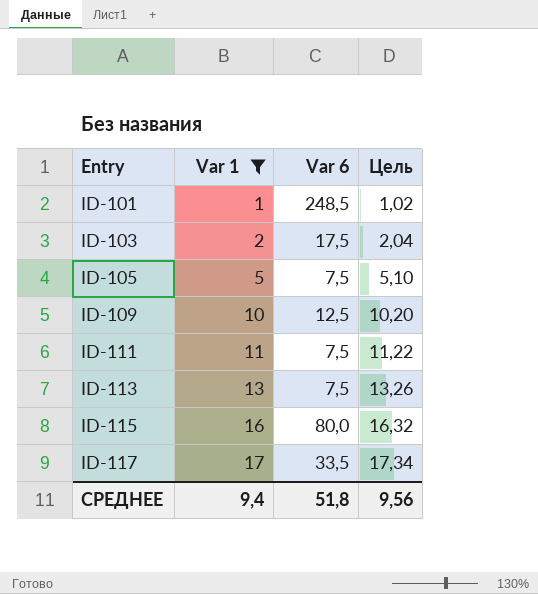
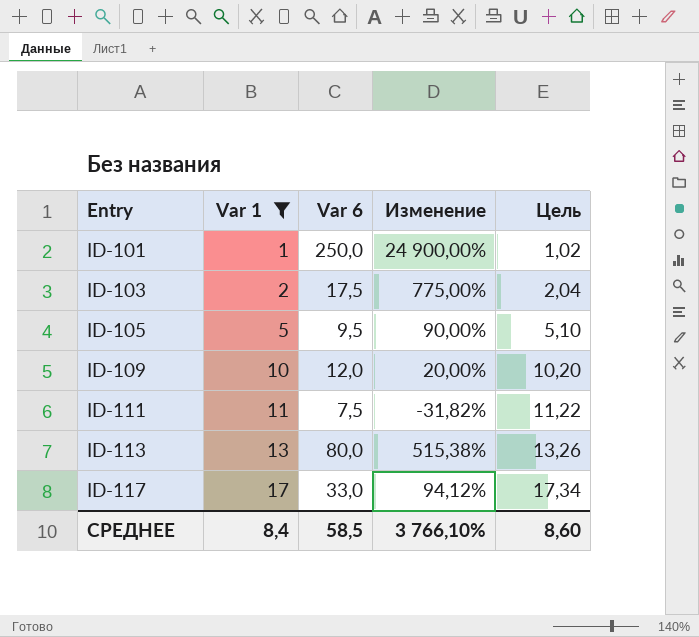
column Изменение | formula: none -> ([Var 6] - [Var 1]) / [Var 1]
row ID-115: 16 | 80,0 | 16,32 -> none
ID-101 | Var 6: 248,5 -> 250,0
ID-105 | Var 6: 7,5 -> 9,5
ID-109 | Var 6: 12,5 -> 12,0
ID-113 | Var 6: 7,5 -> 80,0
ID-117 | Var 6: 33,5 -> 33,0
СРЕДНЕЕ | Var 1: 9,4 -> 8,4
СРЕДНЕЕ | Var 6: 51,8 -> 58,5
СРЕДНЕЕ | Цель: 9,56 -> 8,60

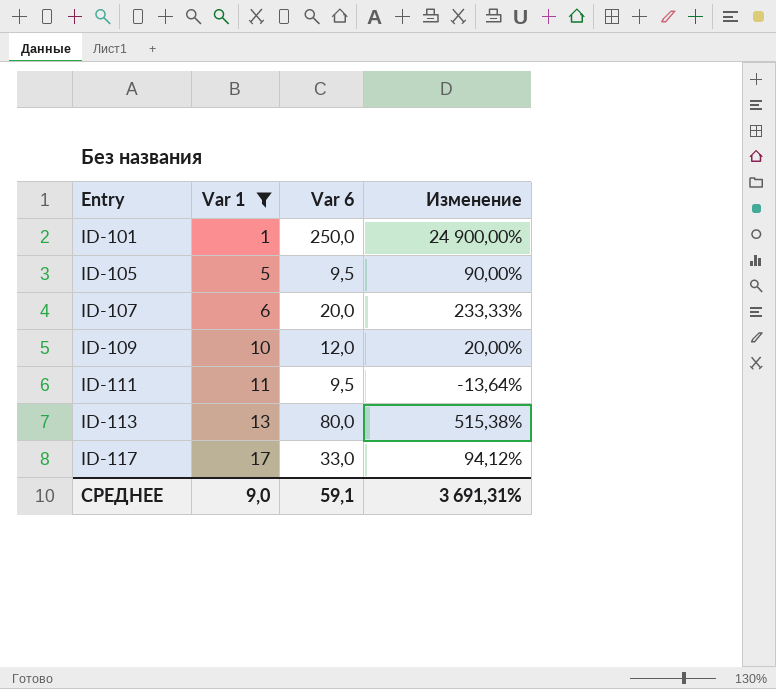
column Цель | formula: [Var 1] * 1,02 -> none
row ID-103: 2 | 17,5 | 775,00% | 2,04 -> none
row ID-107: none -> 6 | 20,0 | 233,33%
ID-111 | Var 6: 7,5 -> 9,5
ID-111 | Изменение: -31,82% -> -13,64%
СРЕДНЕЕ | Var 1: 8,4 -> 9,0
СРЕДНЕЕ | Var 6: 58,5 -> 59,1
СРЕДНЕЕ | Изменение: 3 766,10% -> 3 691,31%

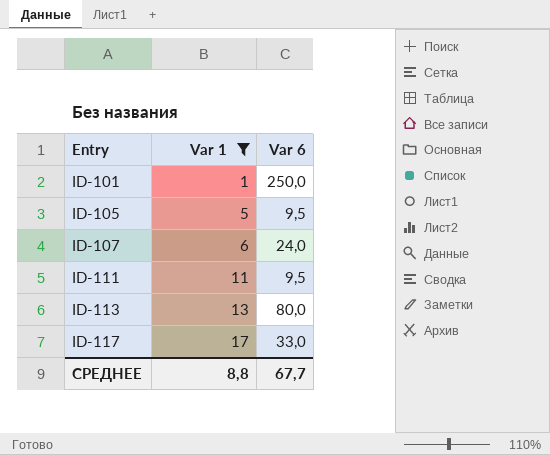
column Изменение | formula: ([Var 6] - [Var 1]) / [Var 1] -> none
row ID-109: 10 | 12,0 | 20,00% -> none
ID-107 | Var 6: 20,0 -> 24,0
СРЕДНЕЕ | Var 1: 9,0 -> 8,8
СРЕДНЕЕ | Var 6: 59,1 -> 67,7

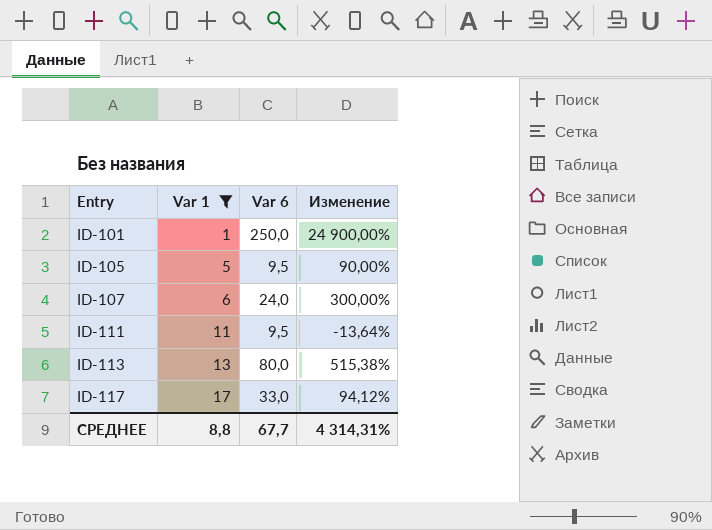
column Изменение | formula: none -> ([Var 6] - [Var 1]) / [Var 1]

